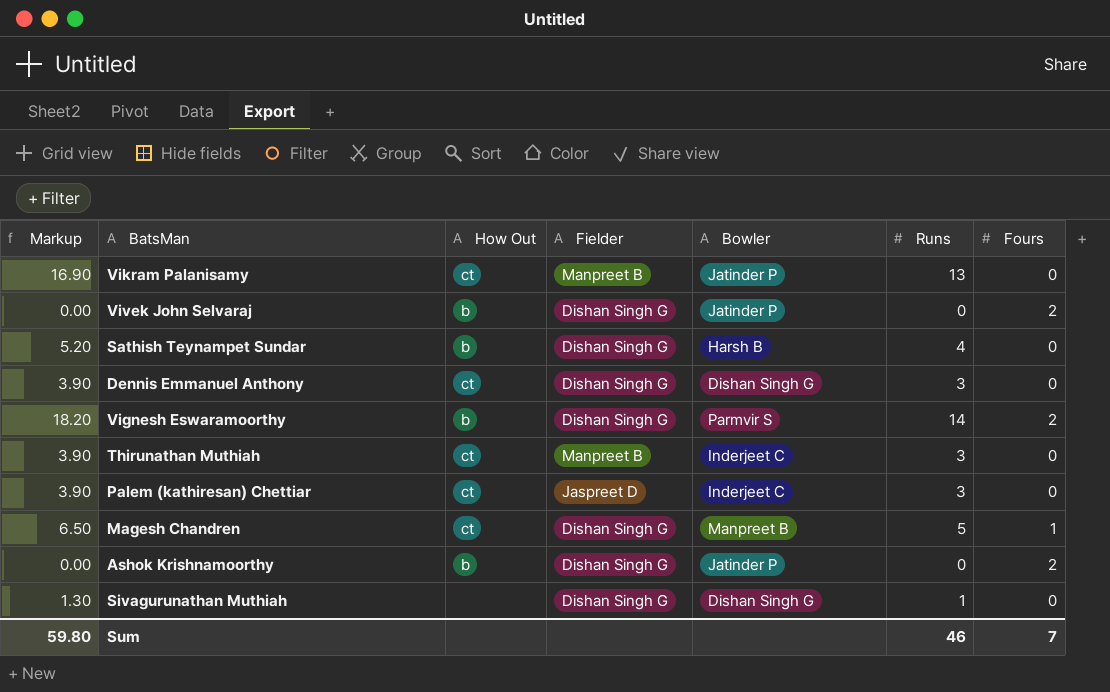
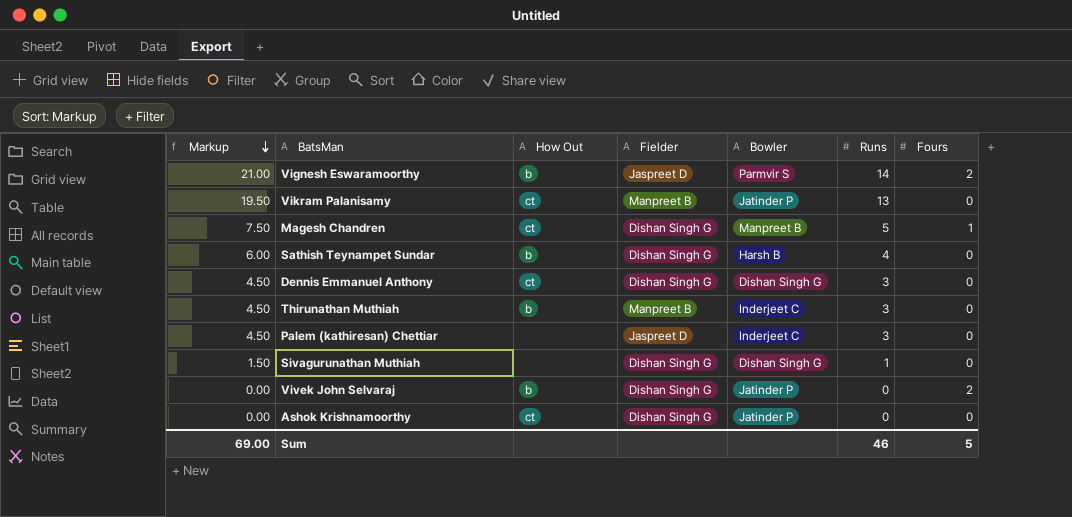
row order: none -> Markup descending
column Markup | formula: [Runs] * 1.3 -> [Runs] * 1.5
Vignesh Eswaramoorthy | Fielder: Dishan Singh G -> Jaspreet D
Thirunathan Muthiah | How Out: ct -> b
Palem (kathiresan) Chettiar | How Out: ct -> none
Ashok Krishnamoorthy | How Out: b -> ct
Ashok Krishnamoorthy | Fours: 2 -> 0
Sum | Markup: 59.80 -> 69.00
Sum | Fours: 7 -> 5

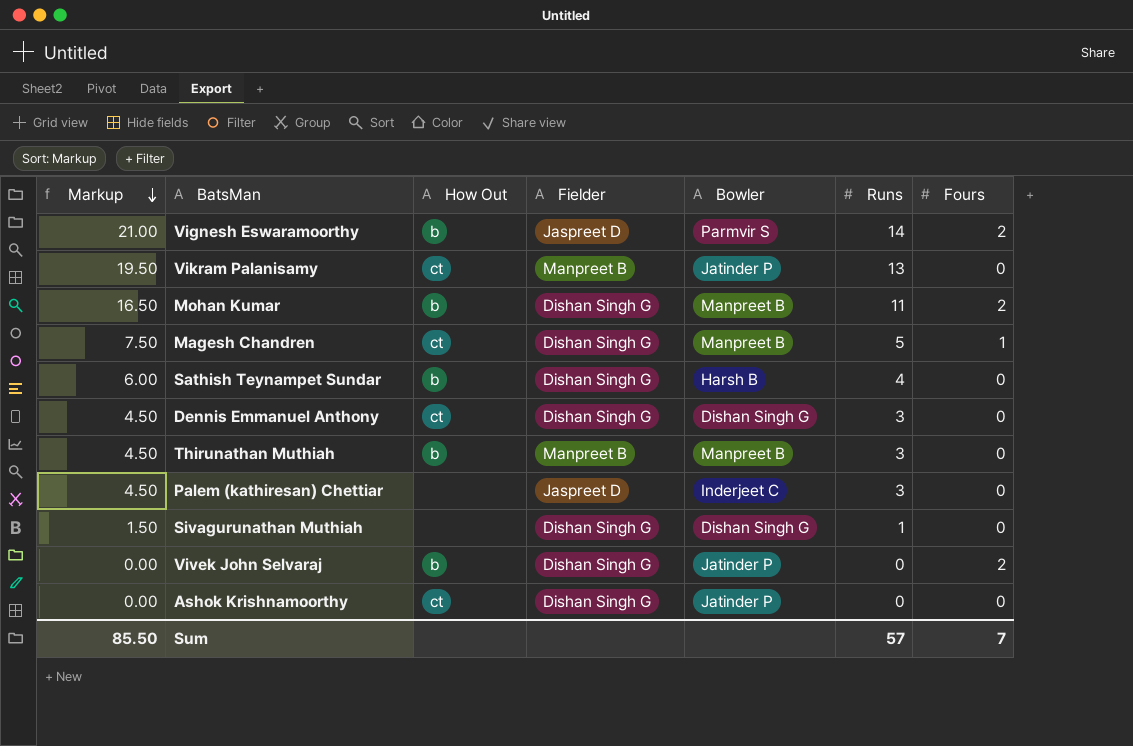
row Mohan Kumar: none -> 16.50 | b | Dishan Singh G | Manpreet B | 11 | 2
Thirunathan Muthiah | Bowler: Inderjeet C -> Manpreet B
Sum | Markup: 69.00 -> 85.50
Sum | Runs: 46 -> 57
Sum | Fours: 5 -> 7

